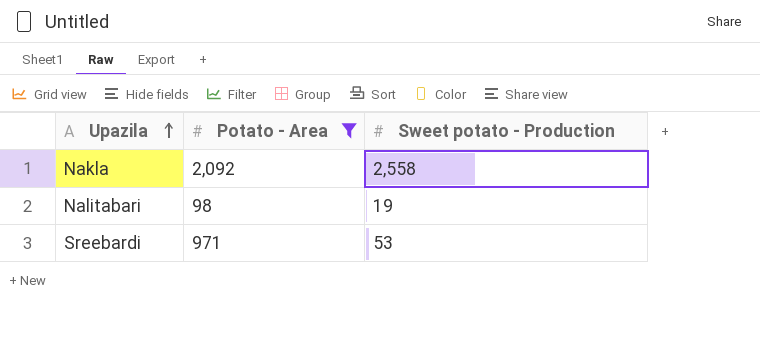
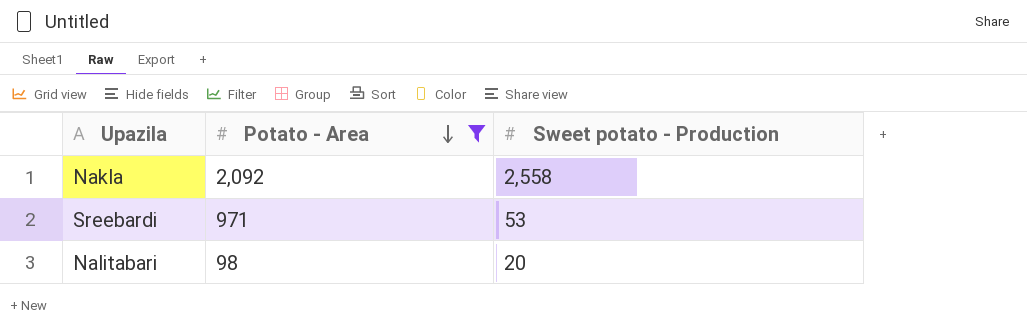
row order: Upazila ascending -> Potato - Area descending
Nalitabari | Sweet potato - Production: 19 -> 20

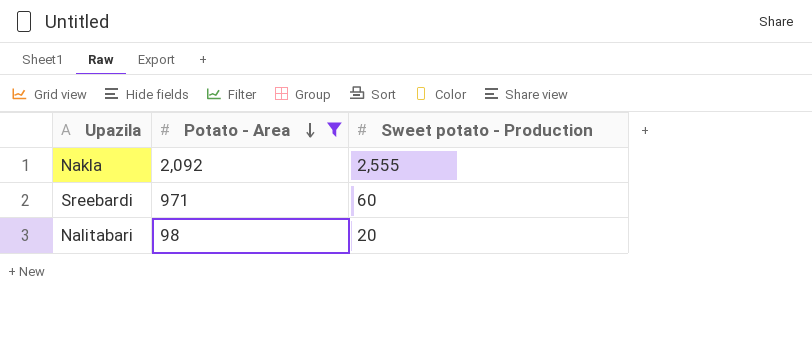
Nakla | Sweet potato - Production: 2,558 -> 2,555
Sreebardi | Sweet potato - Production: 53 -> 60

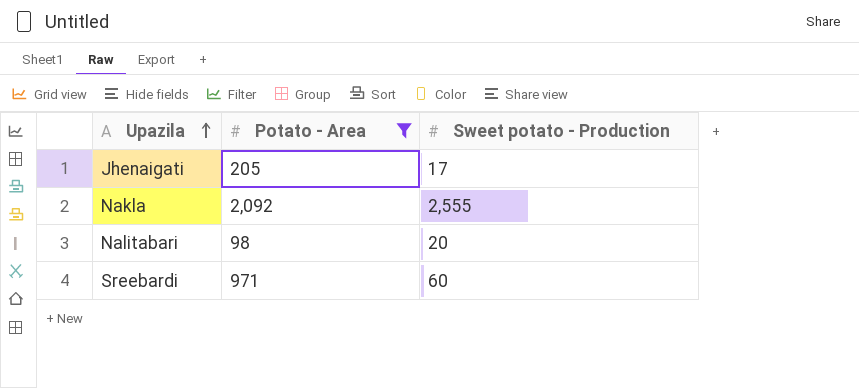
row order: Potato - Area descending -> Upazila ascending
row Jhenaigati: none -> 205 | 17

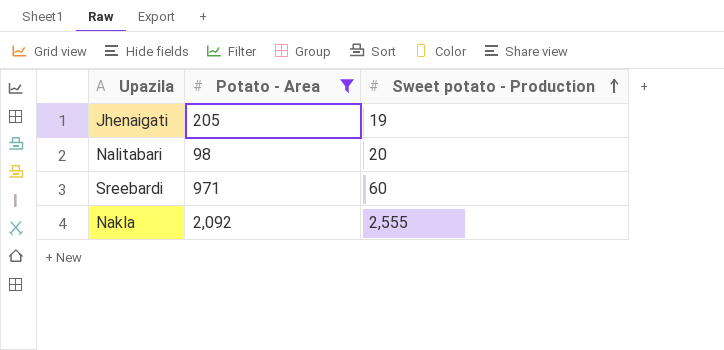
row order: Upazila ascending -> Sweet potato - Production ascending
Jhenaigati | Sweet potato - Production: 17 -> 19

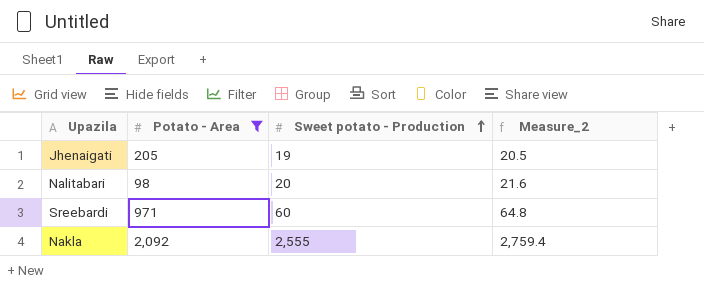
column Measure_2 | formula: none -> [Sweet potato - Production] * 1.08

